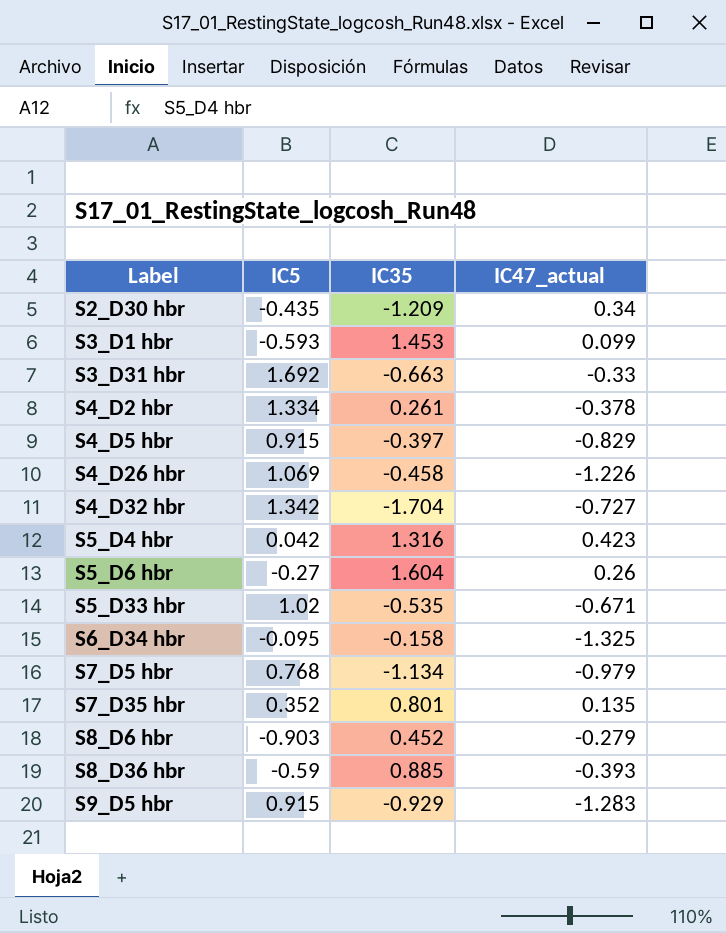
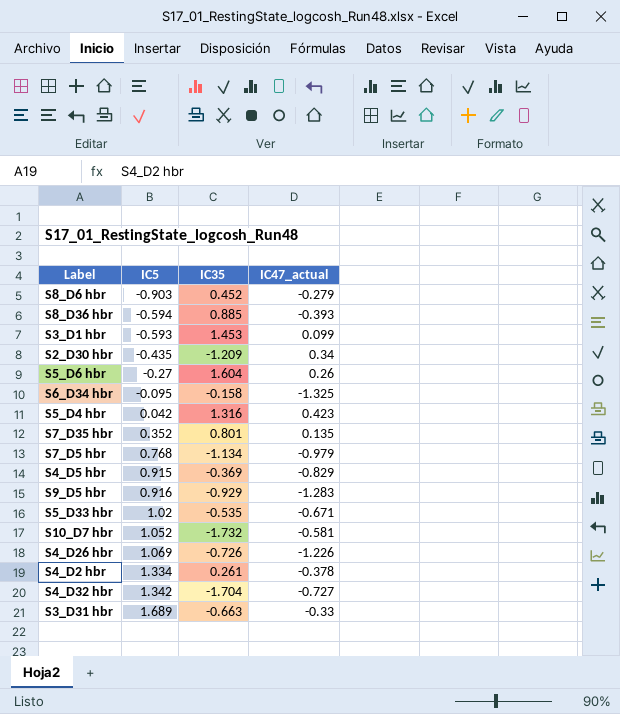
row order: Label ascending -> IC5 ascending
S8_D36 hbr | IC5: -0.59 -> -0.594
S4_D5 hbr | IC35: -0.397 -> -0.369
S9_D5 hbr | IC5: 0.915 -> 0.916
row S10_D7 hbr: none -> 1.052 | -1.732 | -0.581
S4_D26 hbr | IC35: -0.458 -> -0.726
S3_D31 hbr | IC5: 1.692 -> 1.689

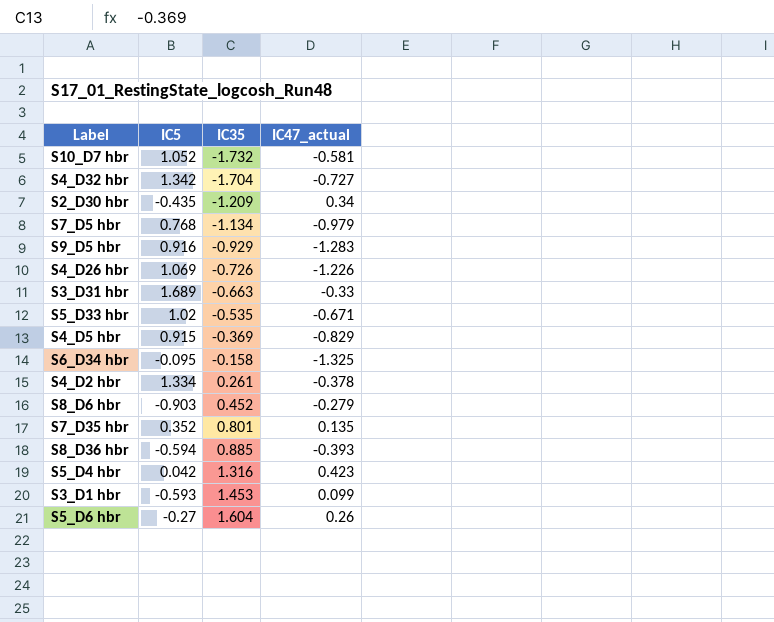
row order: IC5 ascending -> IC35 ascending

